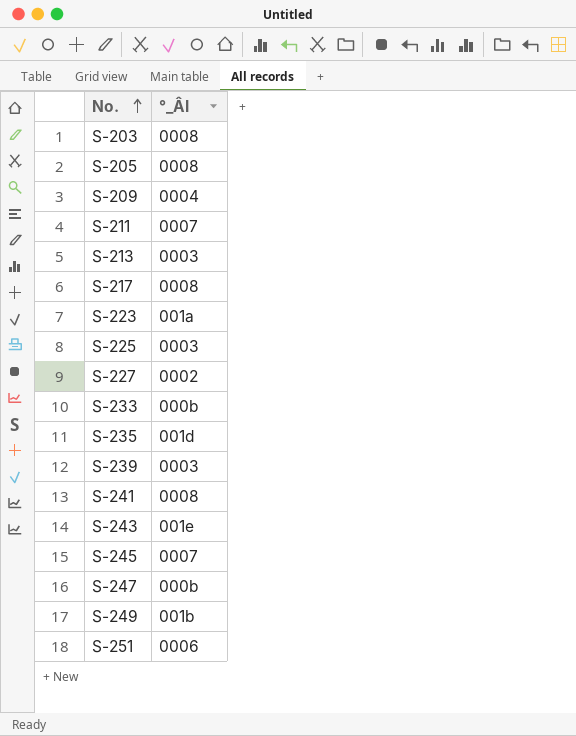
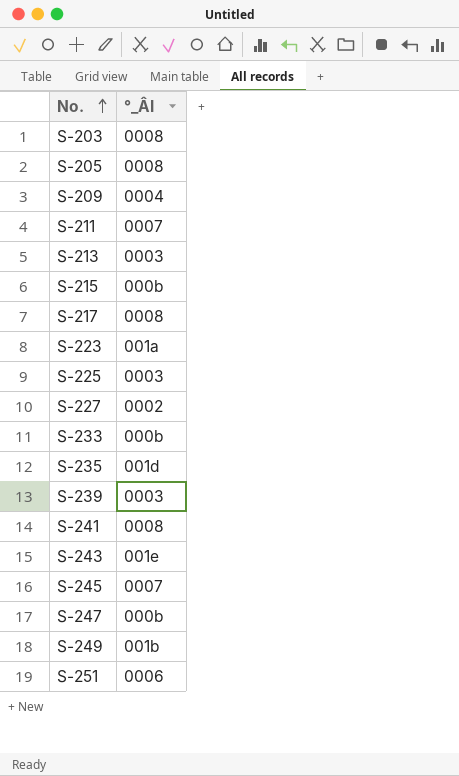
row S-215: none -> 000b

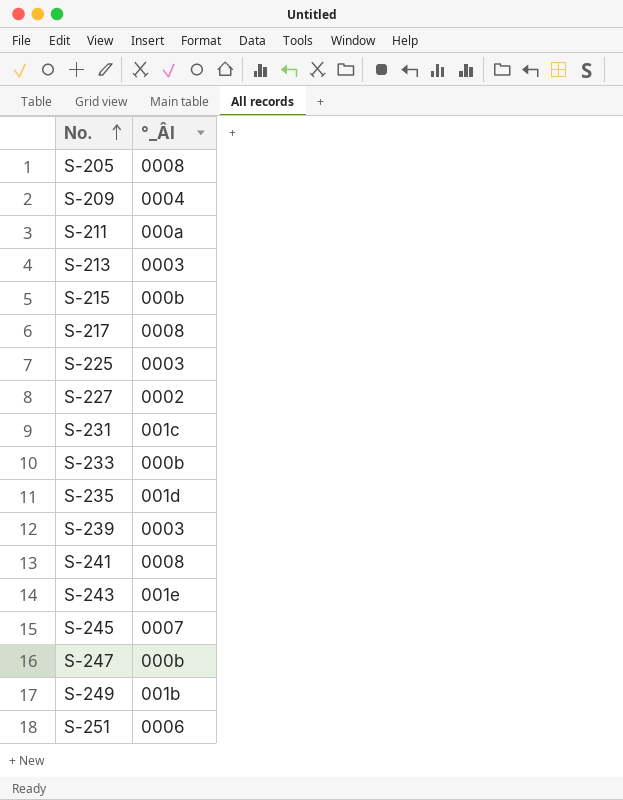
row S-203: 0008 -> none
row S-223: 001a -> none
S-211 | °_ÂI: 0007 -> 000a
row S-231: none -> 001c

